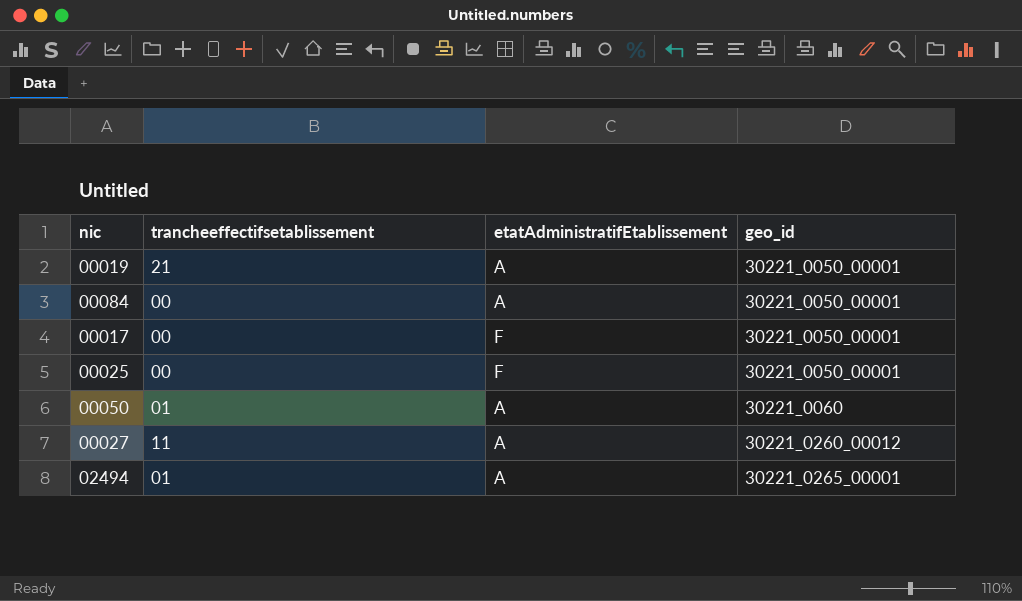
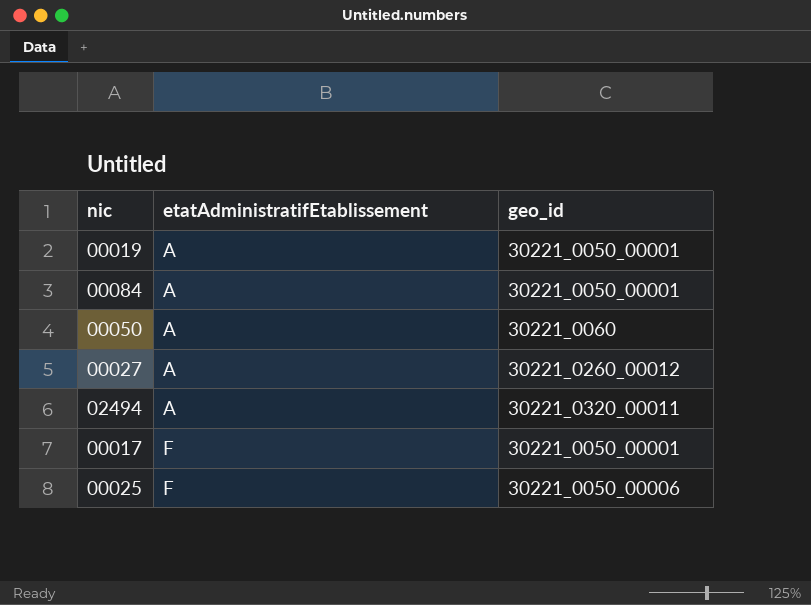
row order: geo_id ascending -> etatAdministratifEtablissement ascending
column trancheeffectifsetablissement | position: 2 -> none
02494 | geo_id: 30221_0265_00001 -> 30221_0320_00011
00025 | geo_id: 30221_0050_00001 -> 30221_0050_00006

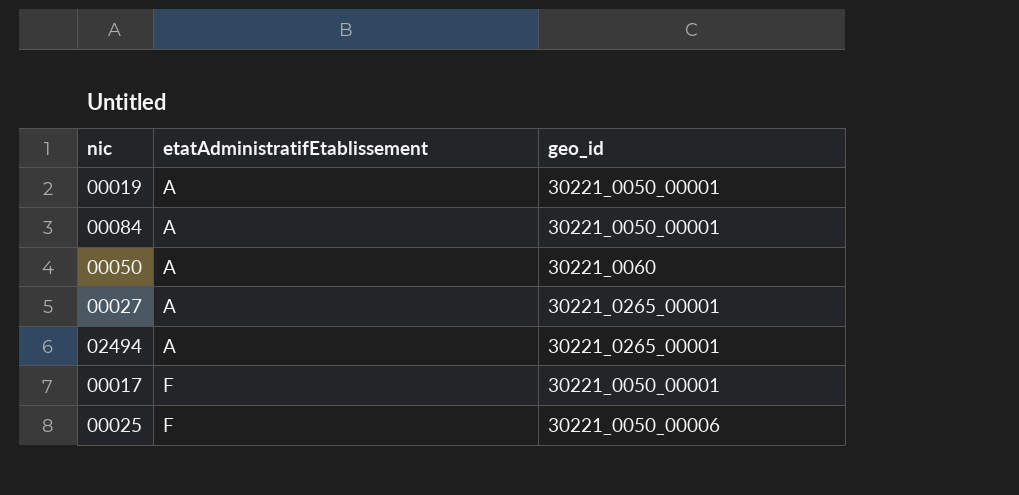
00027 | geo_id: 30221_0260_00012 -> 30221_0265_00001
02494 | geo_id: 30221_0320_00011 -> 30221_0265_00001

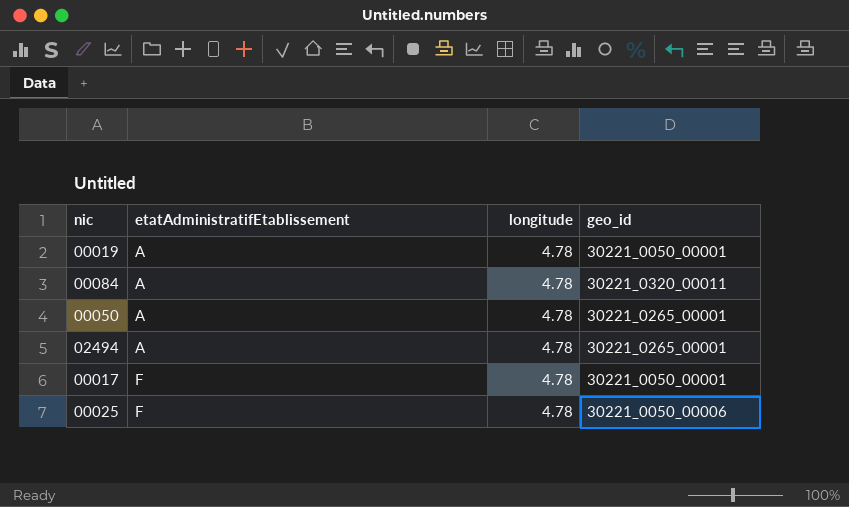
column longitude | position: none -> 3
row 00027: A | 30221_0265_00001 -> none
00084 | geo_id: 30221_0050_00001 -> 30221_0320_00011
00050 | geo_id: 30221_0060 -> 30221_0265_00001

